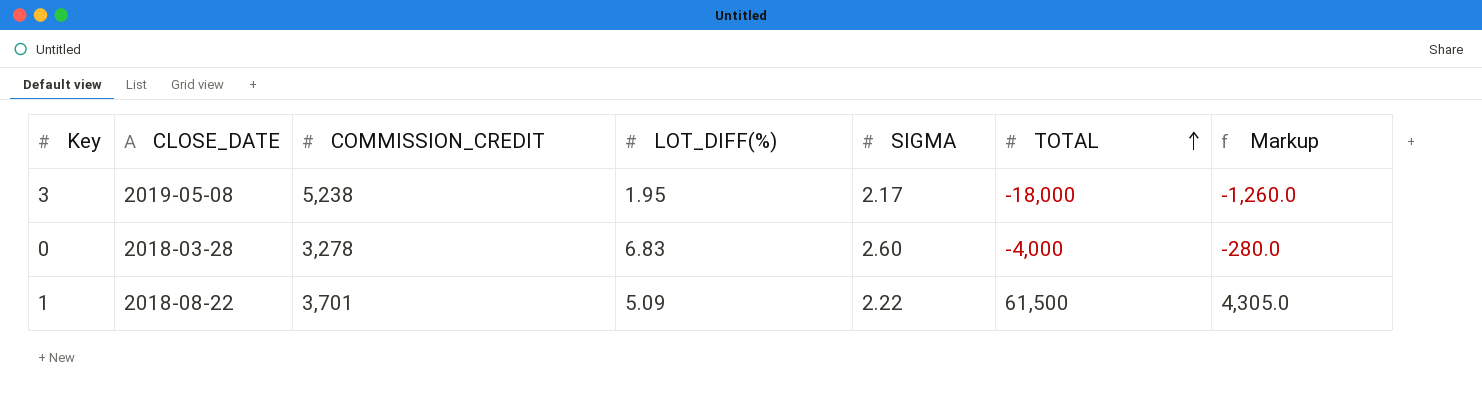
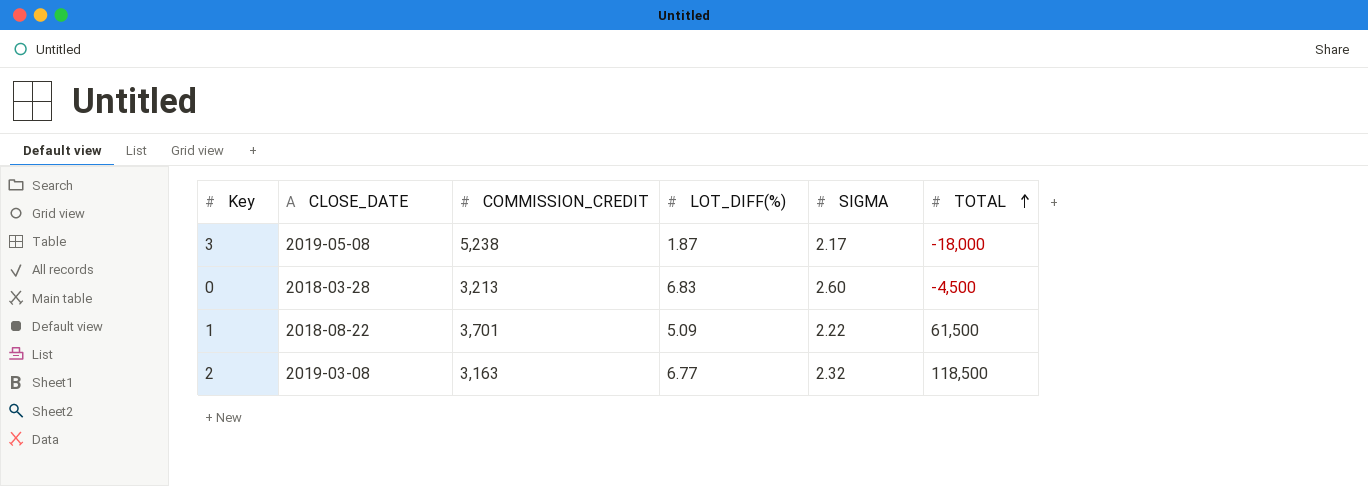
column Markup | formula: [TOTAL] * 0.07 -> none
3 | LOT_DIFF(%): 1.95 -> 1.87
0 | COMMISSION_CREDIT: 3,278 -> 3,213
0 | TOTAL: -4,000 -> -4,500
row 2: none -> 2019-03-08 | 3,163 | 6.77 | 2.32 | 118,500

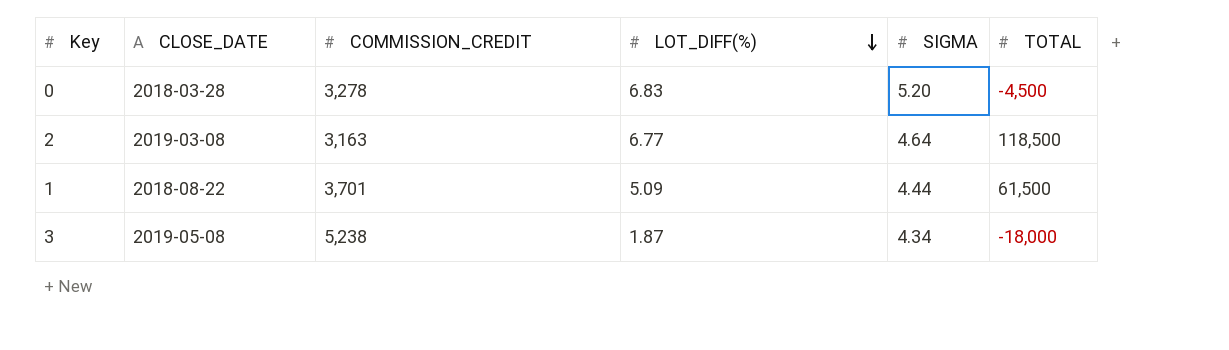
row order: TOTAL ascending -> LOT_DIFF(%) descending
0 | COMMISSION_CREDIT: 3,213 -> 3,278
0 | SIGMA: 2.60 -> 5.20
2 | SIGMA: 2.32 -> 4.64
1 | SIGMA: 2.22 -> 4.44
3 | SIGMA: 2.17 -> 4.34

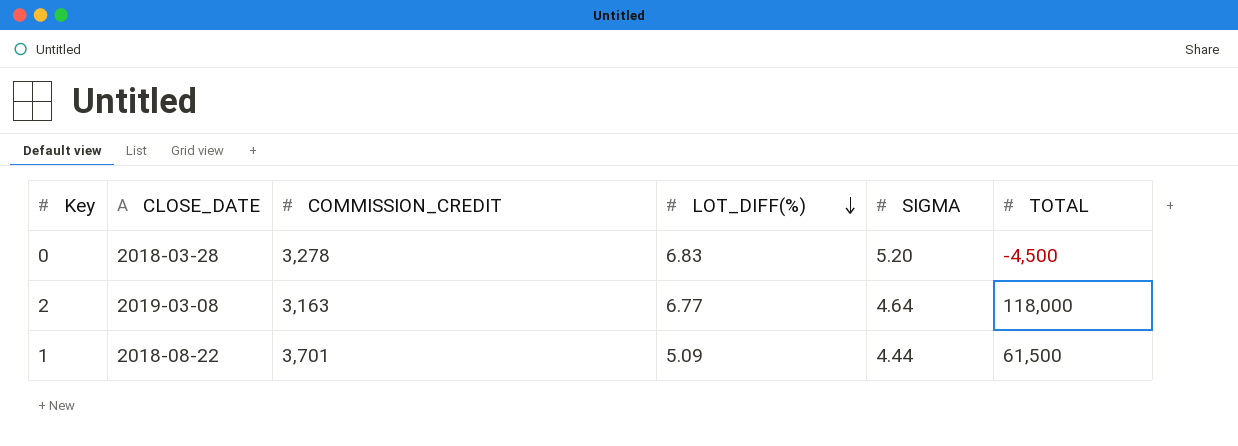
row 3: 2019-05-08 | 5,238 | 1.87 | 4.34 | -18,000 -> none
2 | TOTAL: 118,500 -> 118,000

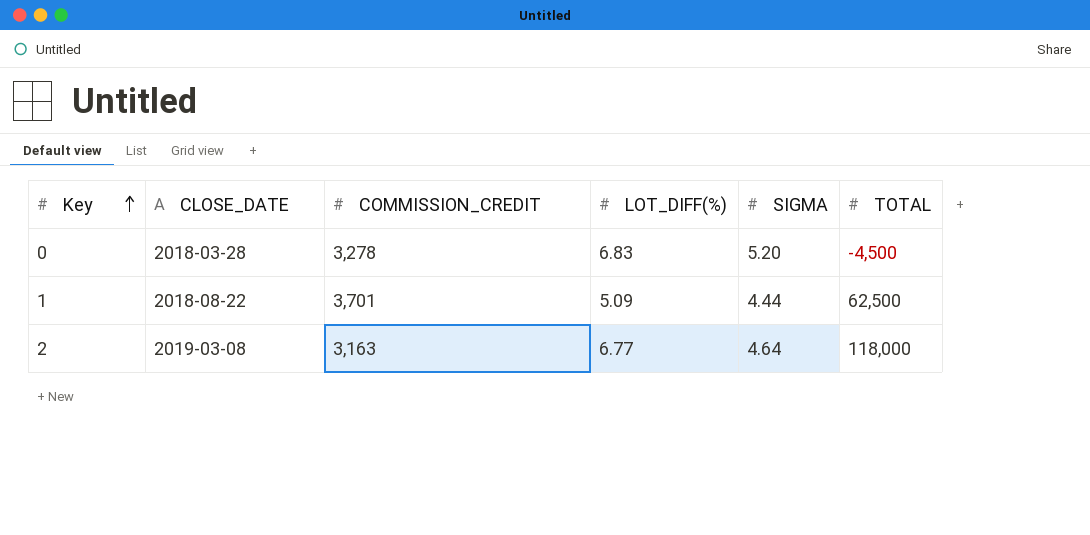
row order: LOT_DIFF(%) descending -> Key ascending
1 | TOTAL: 61,500 -> 62,500

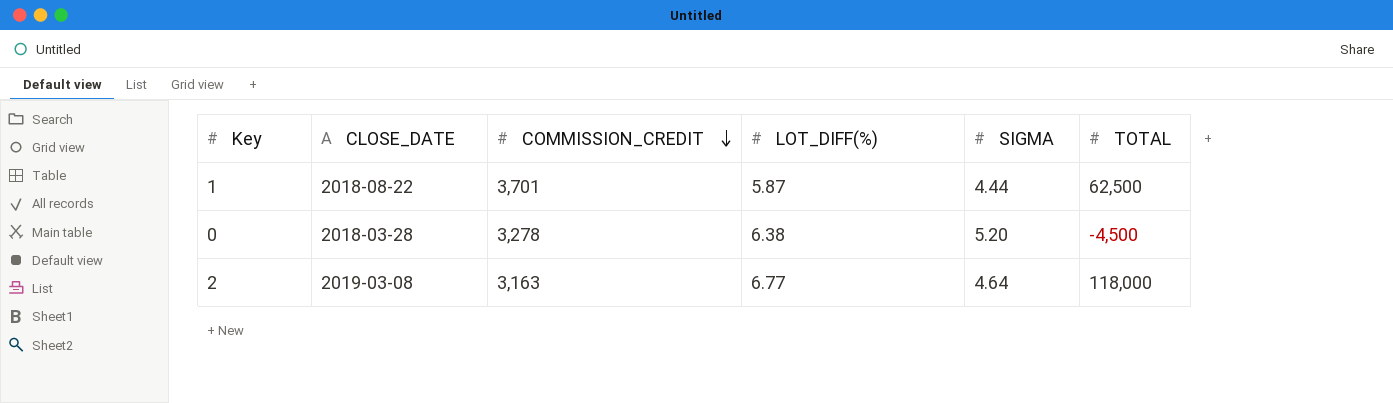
row order: Key ascending -> COMMISSION_CREDIT descending
1 | LOT_DIFF(%): 5.09 -> 5.87
0 | LOT_DIFF(%): 6.83 -> 6.38

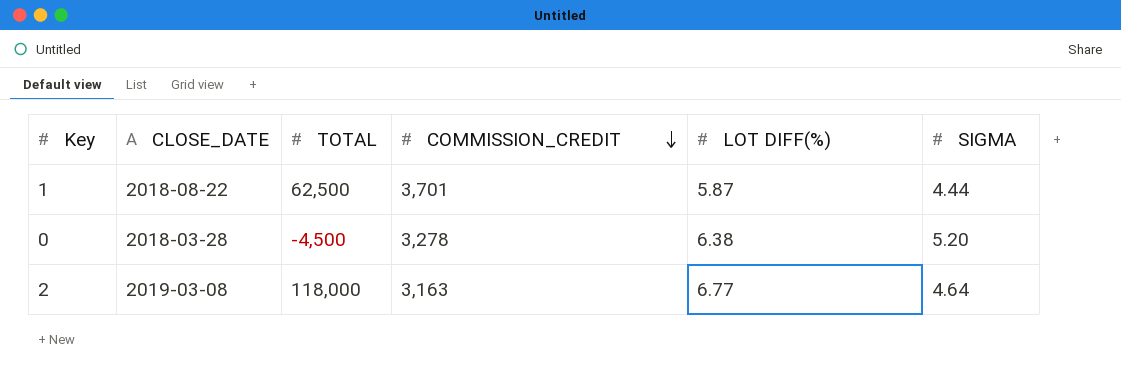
column TOTAL | position: 6 -> 3
column name: LOT_DIFF(%) -> LOT DIFF(%)

